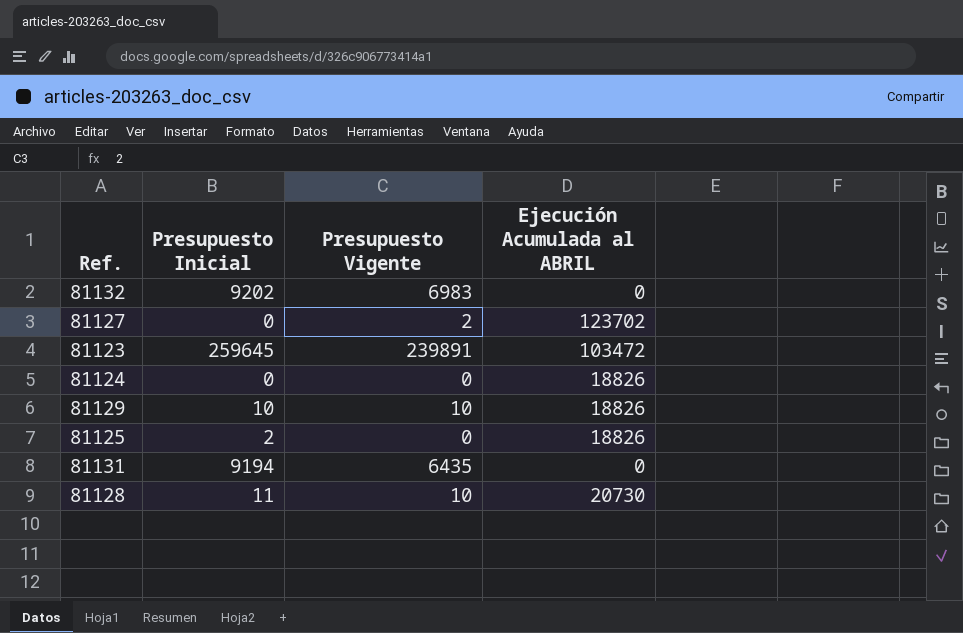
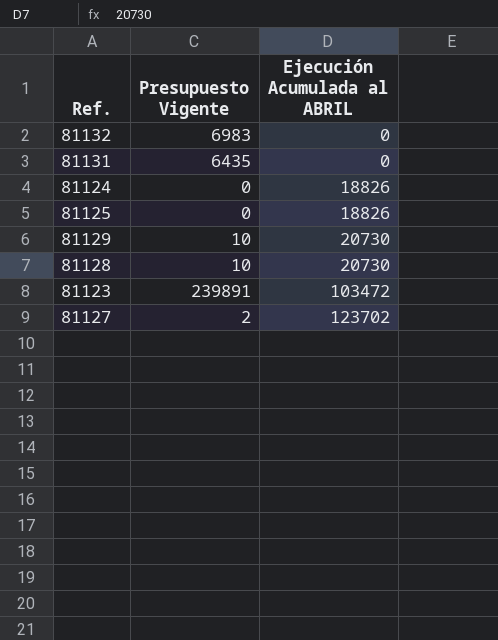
row order: none -> Ejecución Acumulada al ABRIL ascending
column Presupuesto Inicial | position: 2 -> none
81129 | Ejecución Acumulada al ABRIL: 18826 -> 20730

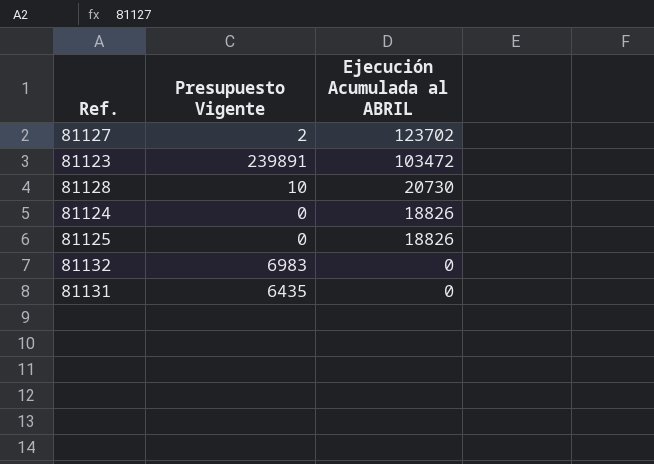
row order: Ejecución Acumulada al ABRIL ascending -> Ejecución Acumulada al ABRIL descending
row 81129: 10 | 20730 -> none

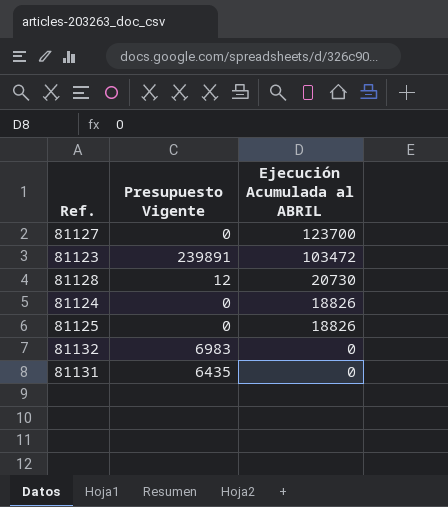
81127 | Presupuesto Vigente: 2 -> 0
81127 | Ejecución Acumulada al ABRIL: 123702 -> 123700
81128 | Presupuesto Vigente: 10 -> 12

